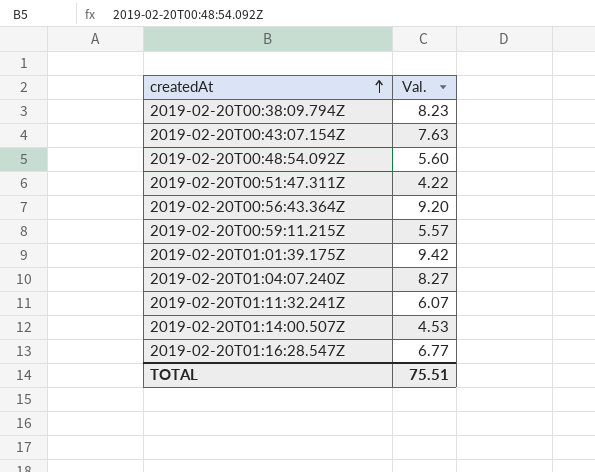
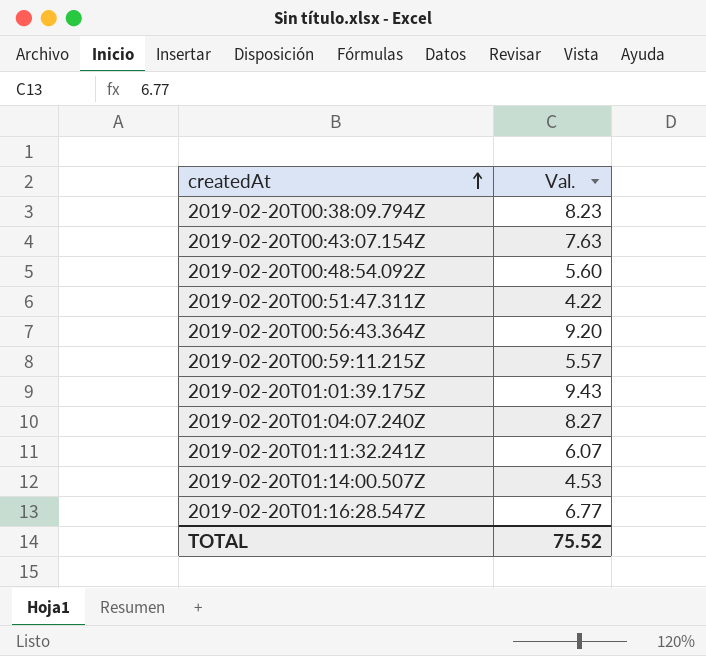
2019-02-20T01:01:39.175Z | Val.: 9.42 -> 9.43
TOTAL | Val.: 75.51 -> 75.52

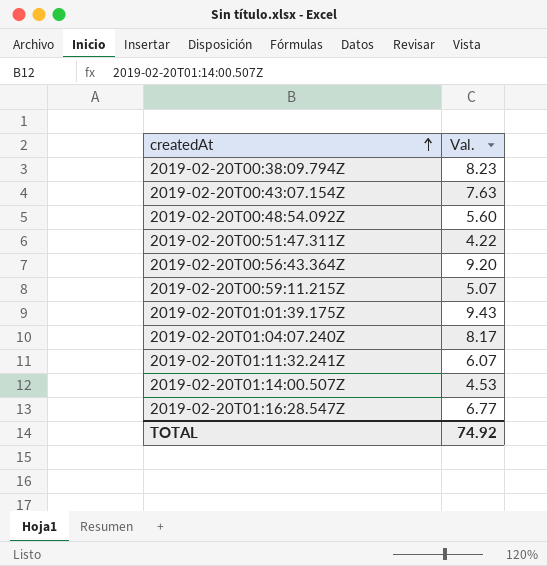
2019-02-20T00:59:11.215Z | Val.: 5.57 -> 5.07
2019-02-20T01:04:07.240Z | Val.: 8.27 -> 8.17
TOTAL | Val.: 75.52 -> 74.92

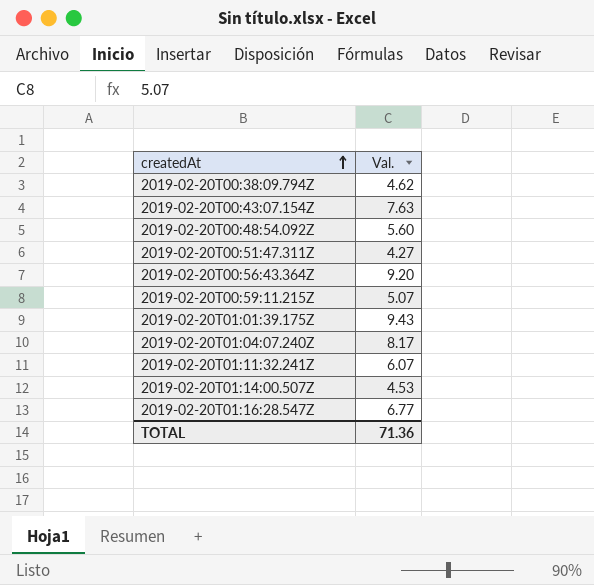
2019-02-20T00:38:09.794Z | Val.: 8.23 -> 4.62
2019-02-20T00:51:47.311Z | Val.: 4.22 -> 4.27
TOTAL | Val.: 74.92 -> 71.36

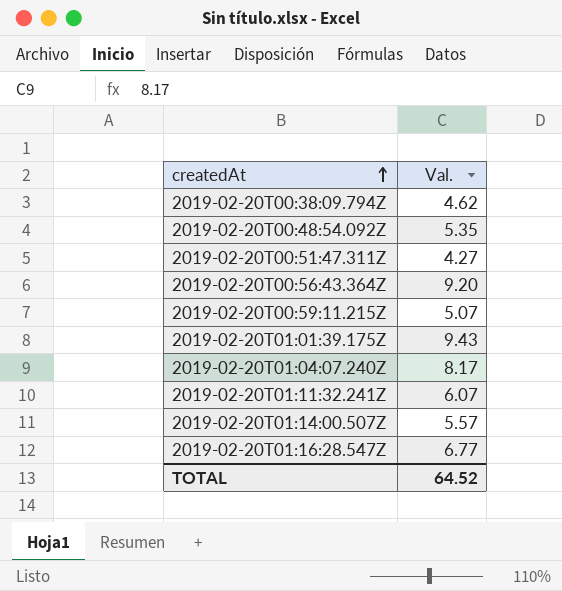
row 2019-02-20T00:43:07.154Z: 7.63 -> none
2019-02-20T00:48:54.092Z | Val.: 5.60 -> 5.35
2019-02-20T01:14:00.507Z | Val.: 4.53 -> 5.57
TOTAL | Val.: 71.36 -> 64.52

